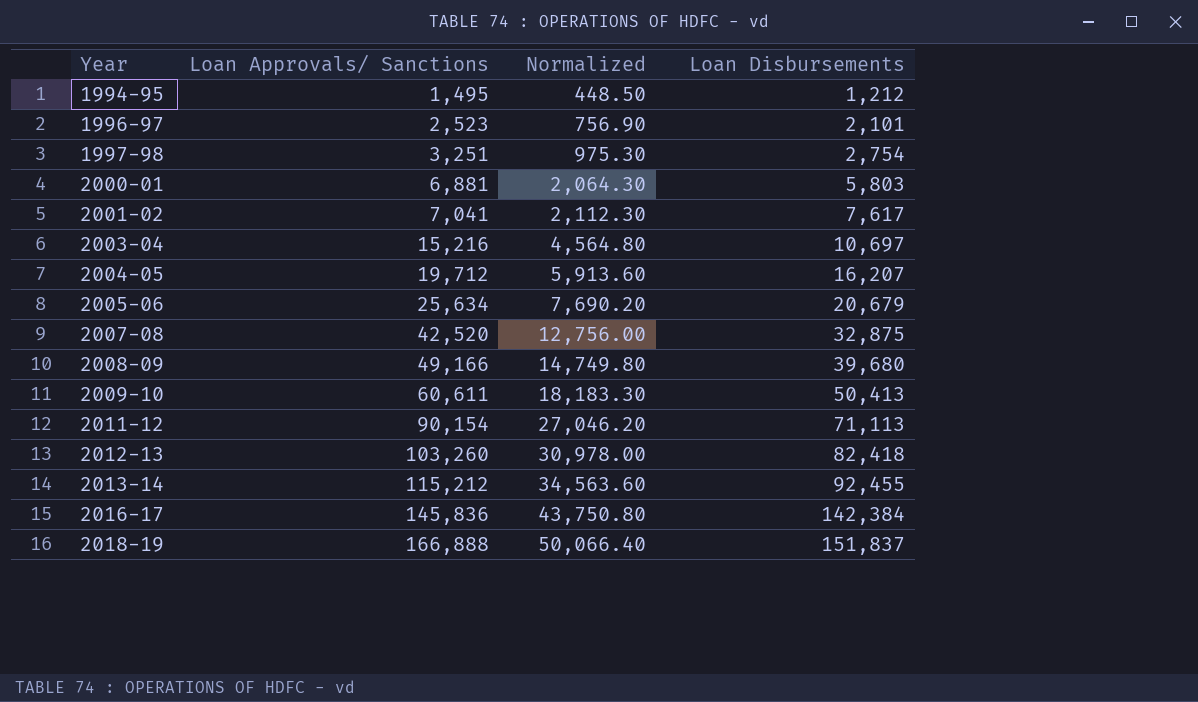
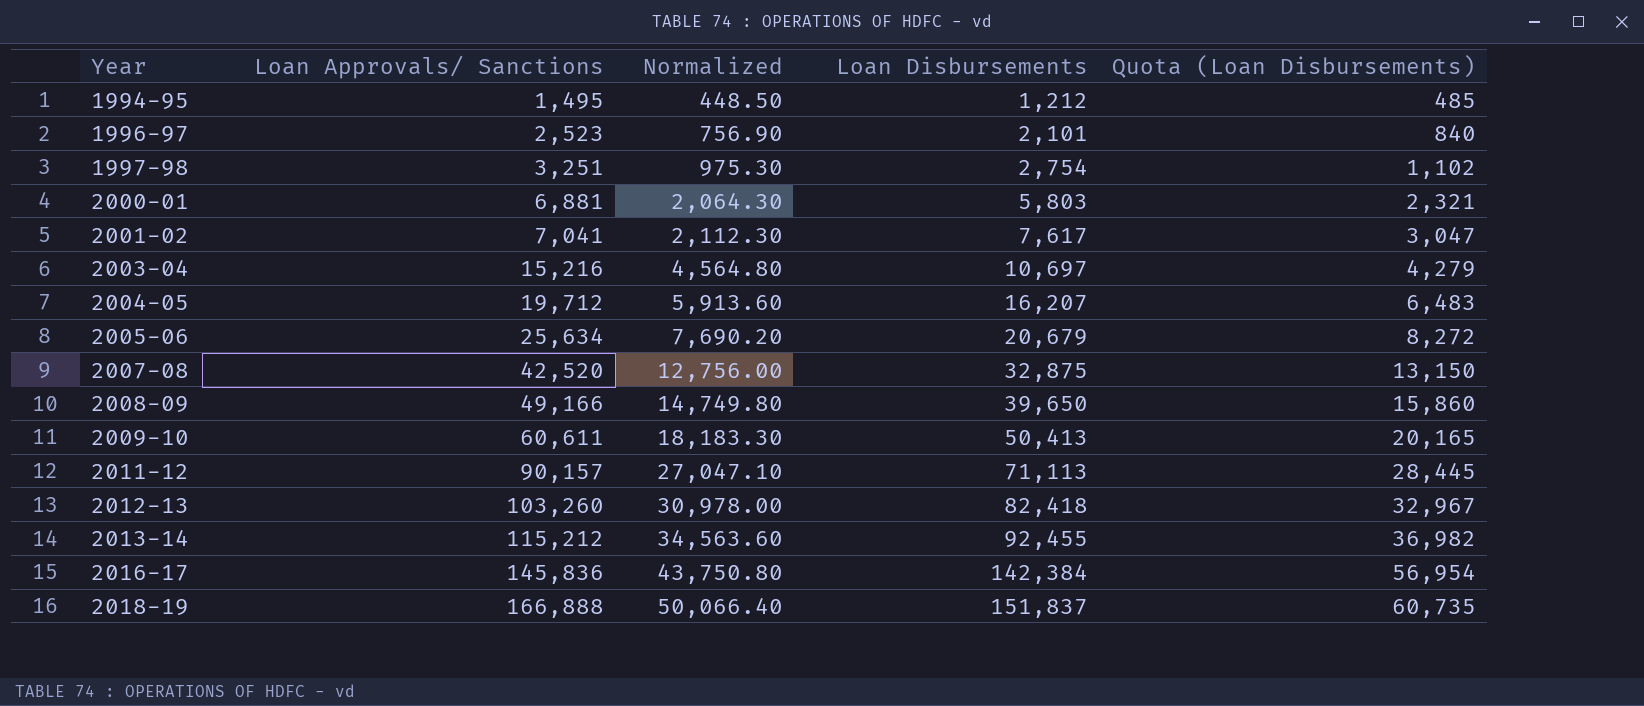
column Quota (Loan Disbursements) | formula: none -> [Loan Disbursements] * 0.4
2008-09 | Loan Disbursements: 39,680 -> 39,650
2011-12 | Loan Approvals/ Sanctions: 90,154 -> 90,157
2011-12 | Normalized: 27,046.20 -> 27,047.10

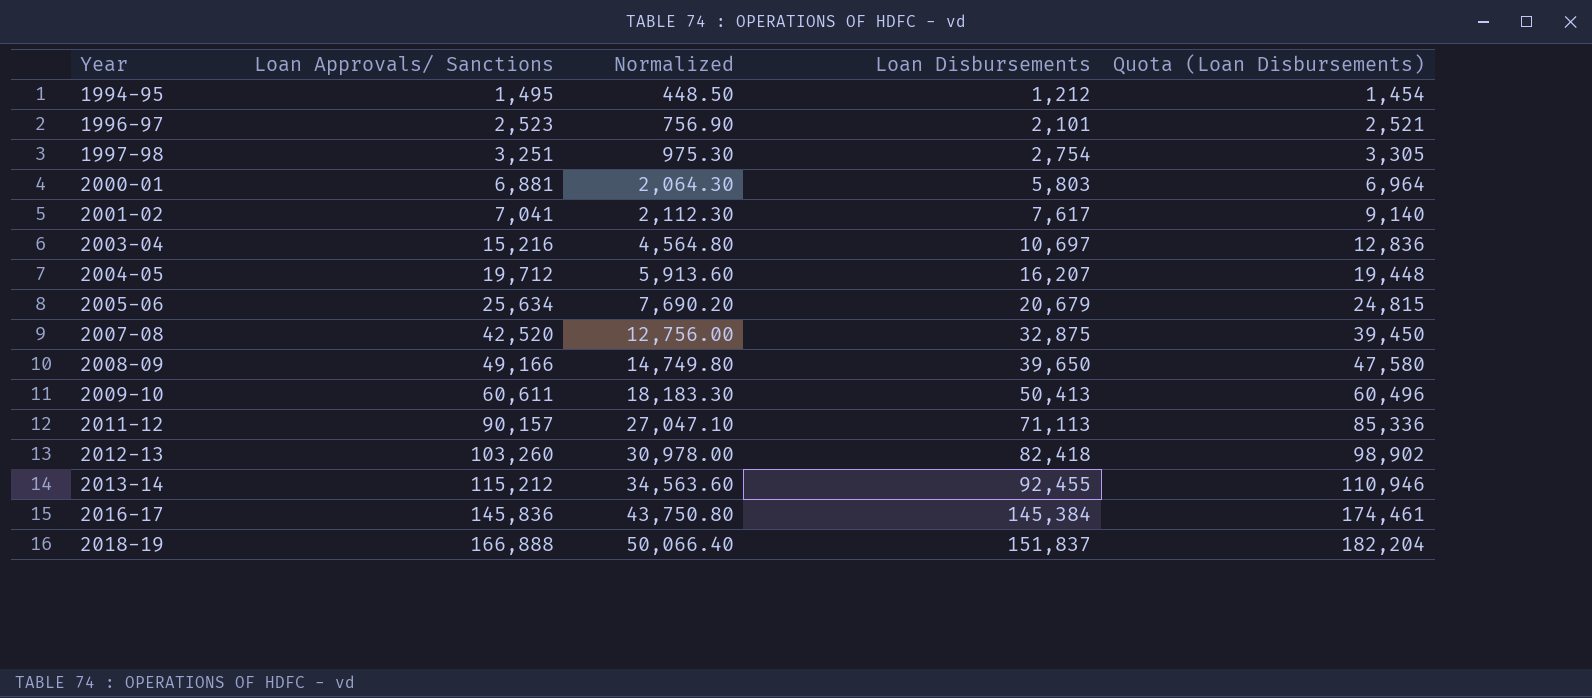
column Quota (Loan Disbursements) | formula: [Loan Disbursements] * 0.4 -> [Loan Disbursements] * 1.2
2016-17 | Loan Disbursements: 142,384 -> 145,384

